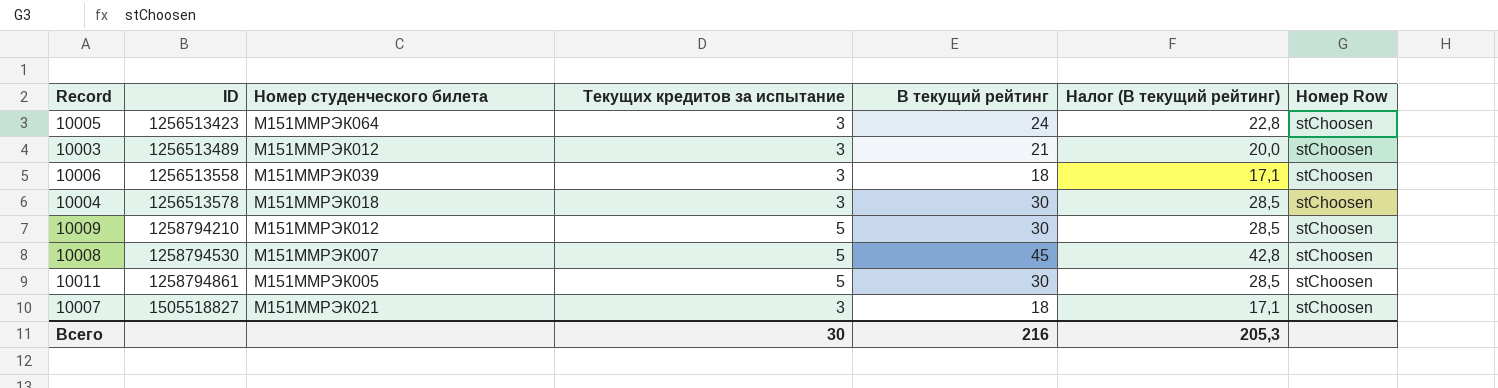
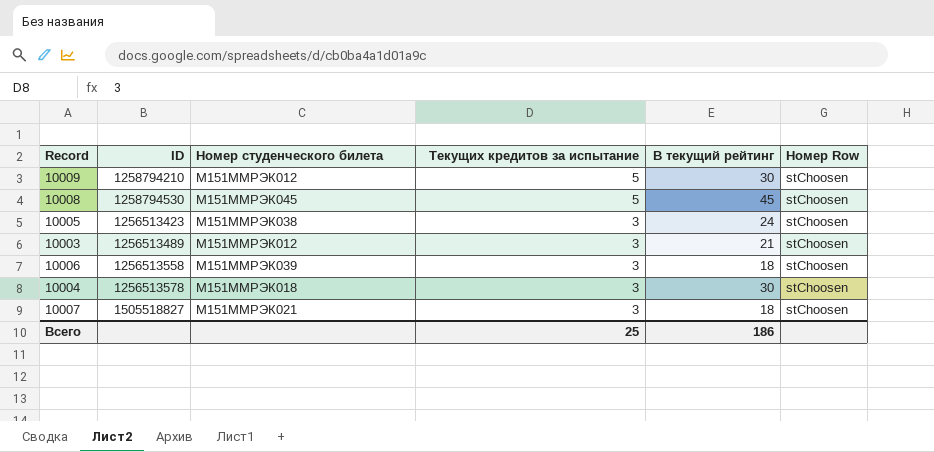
row order: ID ascending -> Текущих кредитов за испытание descending
column Налог (В текущий рейтинг) | formula: [В текущий рейтинг] * 0,95 -> none
row 10011: 1258794861 | М151ММРЭК005 | 5 | 30 | 28,5 | stChoosen -> none
10008 | Номер студенческого билета: М151ММРЭК007 -> М151ММРЭК045
10005 | Номер студенческого билета: М151ММРЭК064 -> М151ММРЭК038
Всего | Текущих кредитов за испытание: 30 -> 25
Всего | В текущий рейтинг: 216 -> 186

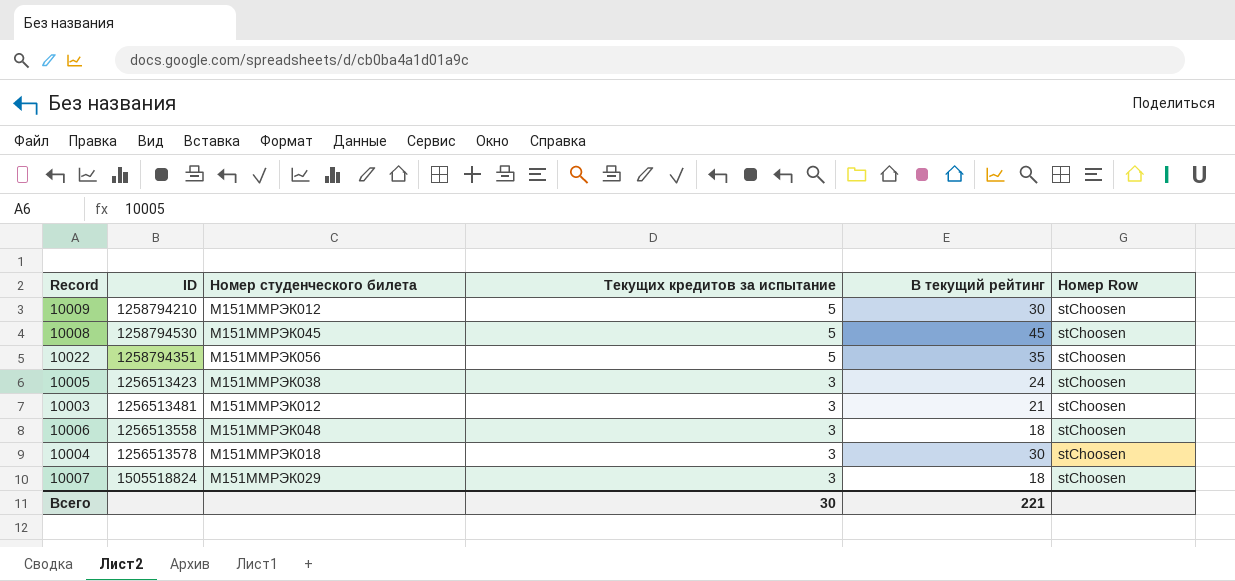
row 10022: none -> 1258794351 | М151ММРЭК056 | 5 | 35 | stChoosen
10003 | ID: 1256513489 -> 1256513481
10006 | Номер студенческого билета: М151ММРЭК039 -> М151ММРЭК048
10007 | ID: 1505518827 -> 1505518824
10007 | Номер студенческого билета: М151ММРЭК021 -> М151ММРЭК029
Всего | Текущих кредитов за испытание: 25 -> 30
Всего | В текущий рейтинг: 186 -> 221

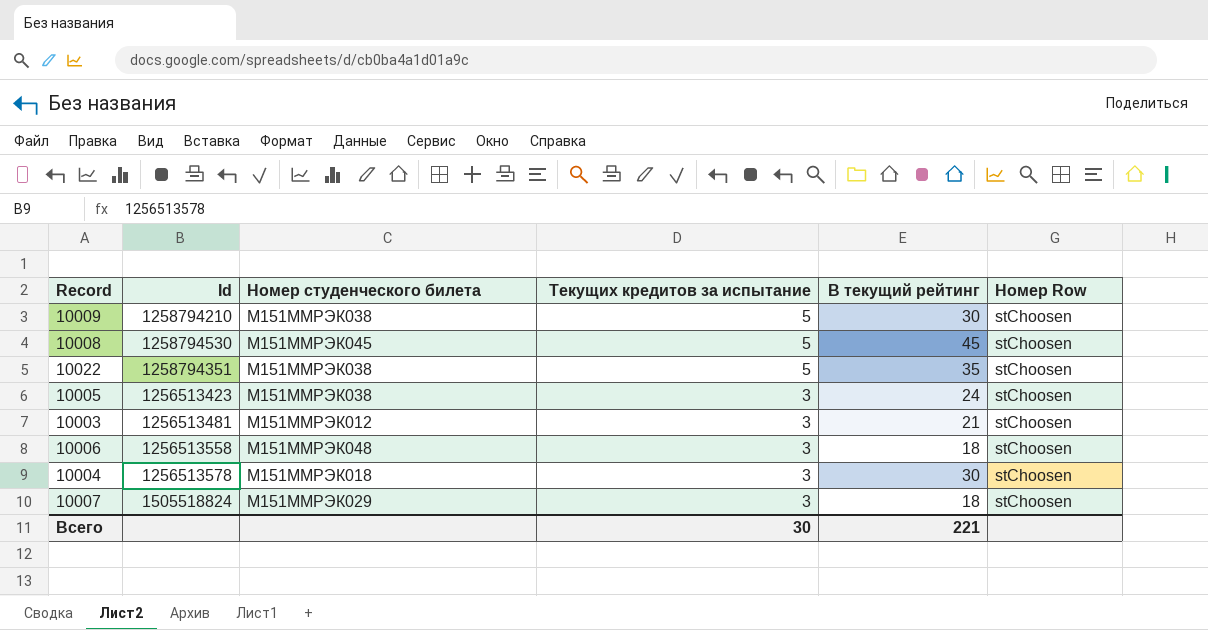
column name: ID -> Id
10009 | Номер студенческого билета: М151ММРЭК012 -> М151ММРЭК038
10022 | Номер студенческого билета: М151ММРЭК056 -> М151ММРЭК038

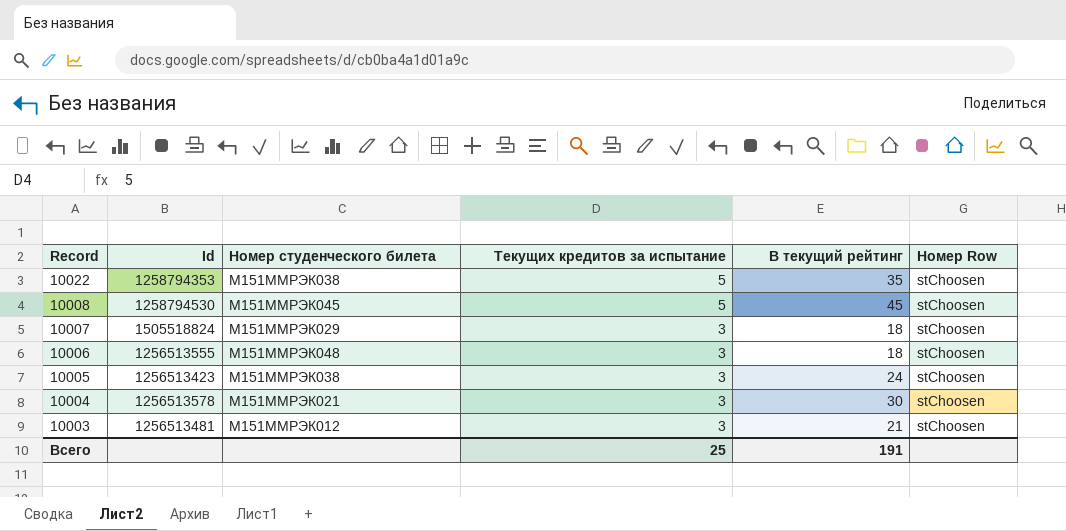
row order: Текущих кредитов за испытание descending -> Record descending
row 10009: 1258794210 | М151ММРЭК038 | 5 | 30 | stChoosen -> none
10022 | Id: 1258794351 -> 1258794353
10006 | Id: 1256513558 -> 1256513555
10004 | Номер студенческого билета: М151ММРЭК018 -> М151ММРЭК021
Всего | Текущих кредитов за испытание: 30 -> 25
Всего | В текущий рейтинг: 221 -> 191

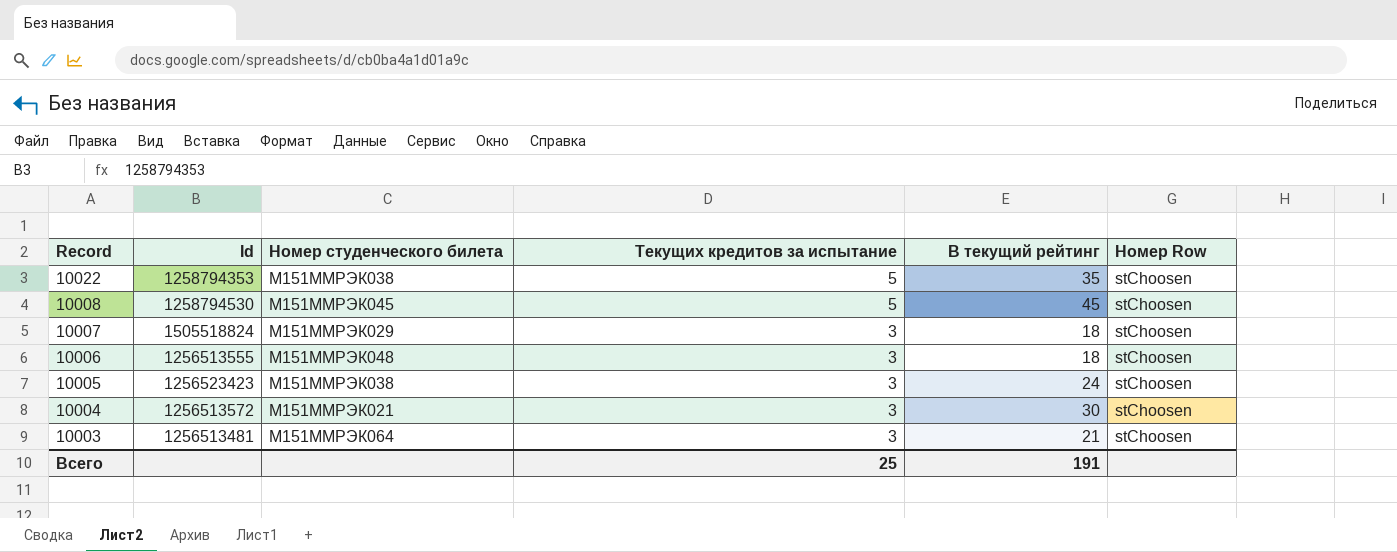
10005 | Id: 1256513423 -> 1256523423
10004 | Id: 1256513578 -> 1256513572
10003 | Номер студенческого билета: М151ММРЭК012 -> М151ММРЭК064

